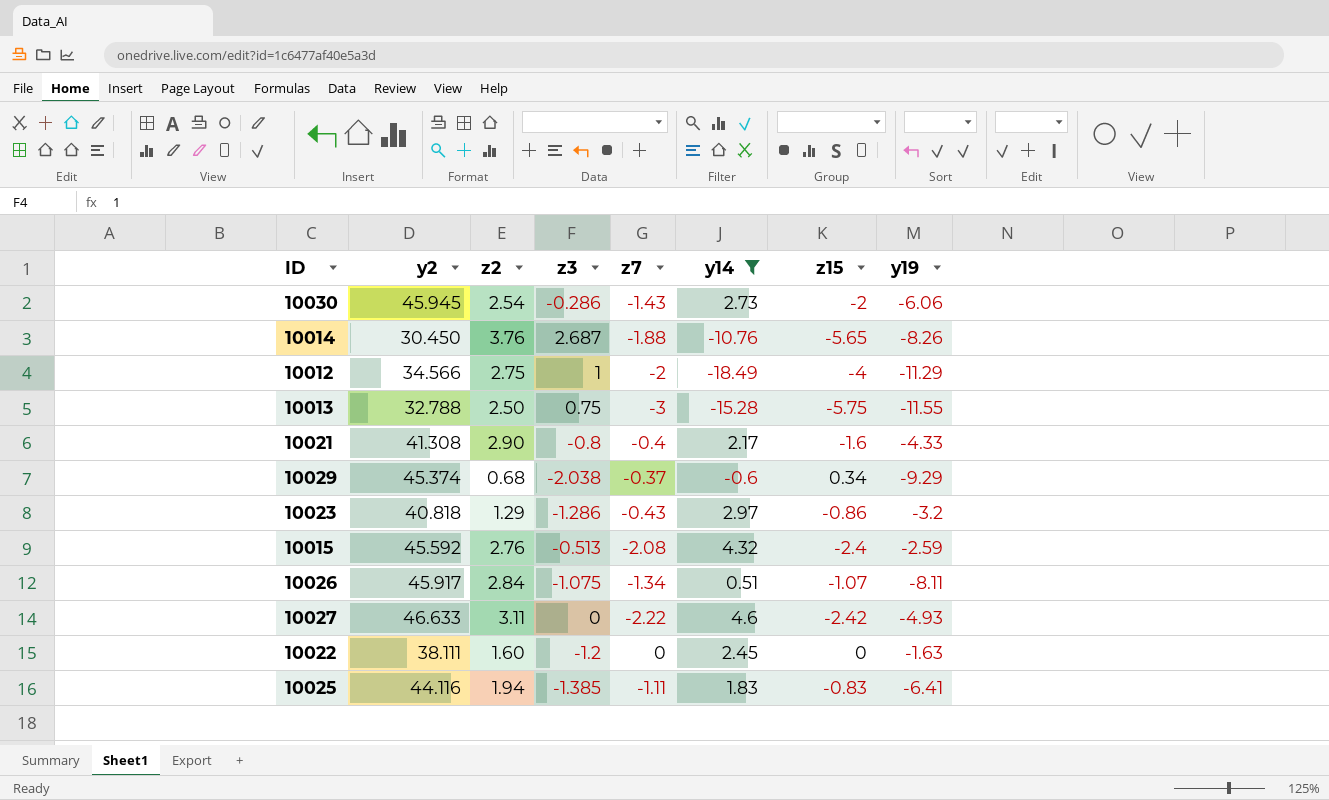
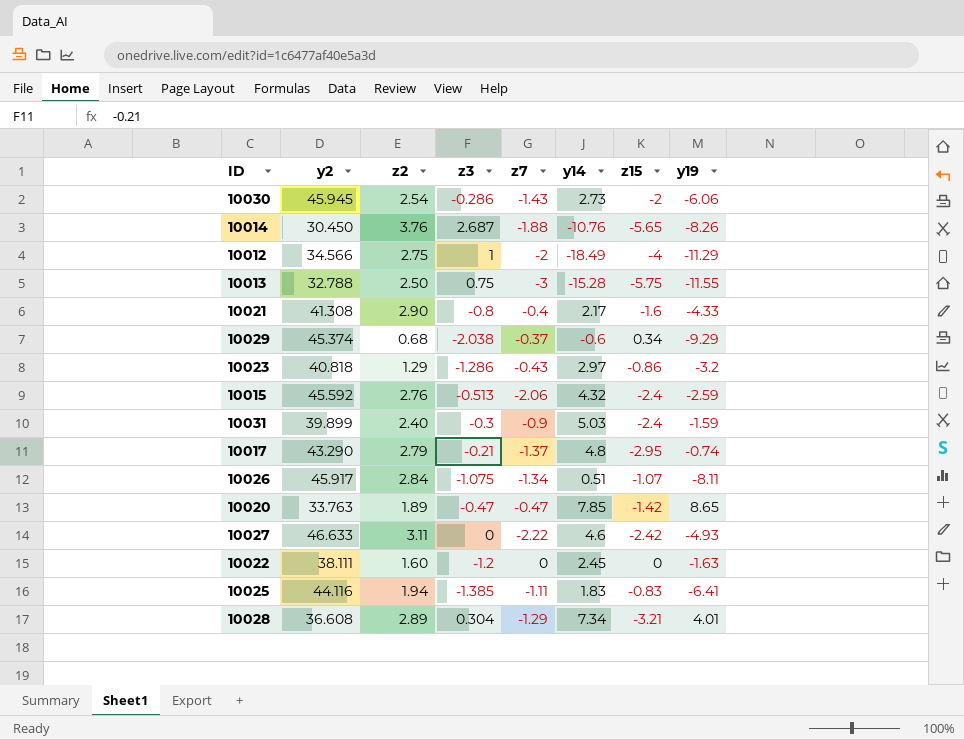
filter: y14 <= 4.6 -> none
10015 | z7: -2.08 -> -2.06

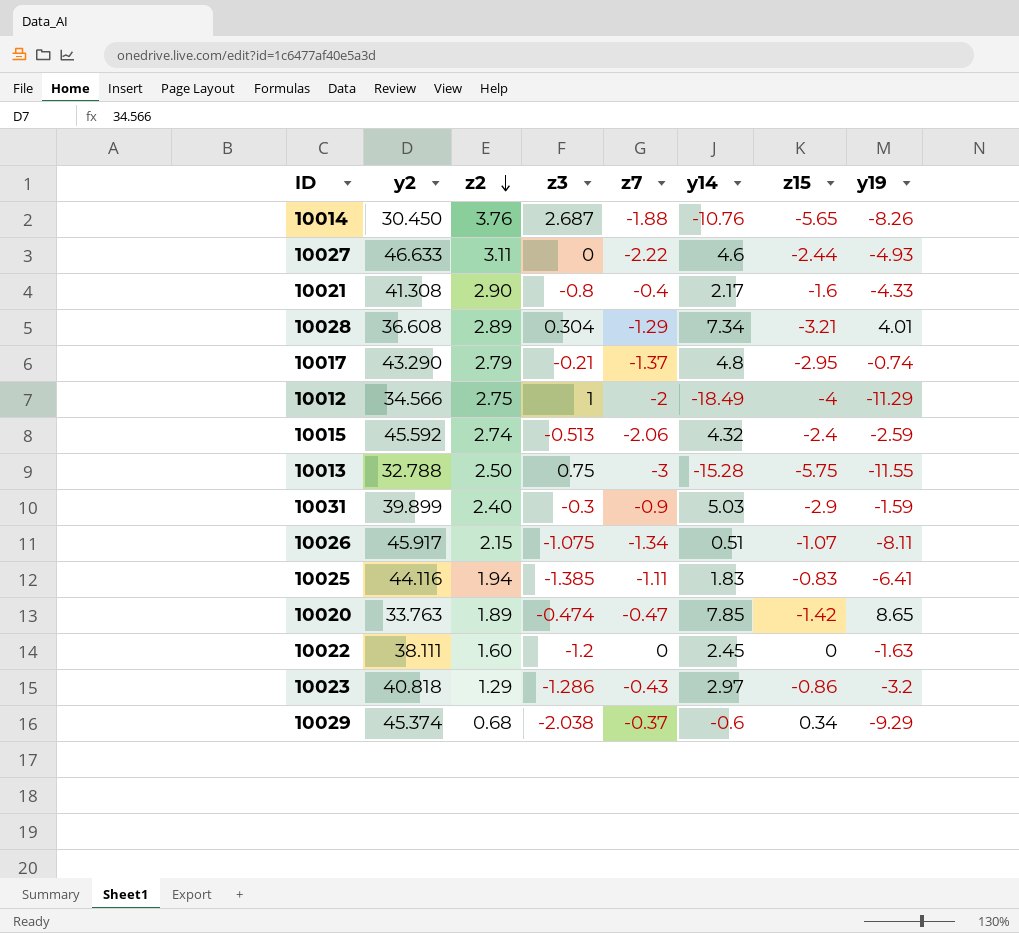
row order: none -> z2 descending
row 10030: 45.945 | 2.54 | -0.286 | -1.43 | 2.73 | -2 | -6.06 -> none
10027 | z15: -2.42 -> -2.44
10015 | z2: 2.76 -> 2.74
10031 | z15: -2.4 -> -2.9
10026 | z2: 2.84 -> 2.15
10020 | z3: -0.47 -> -0.474

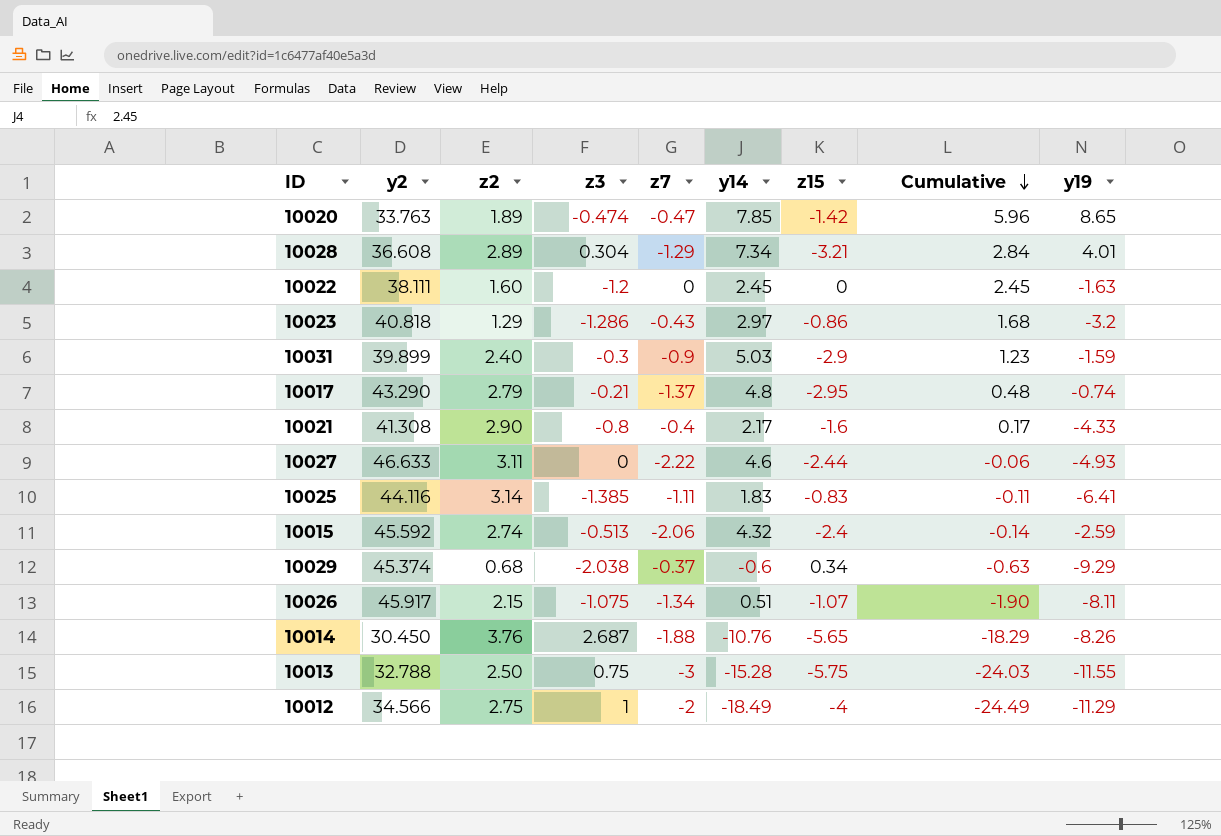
row order: z2 descending -> Cumulative descending
column Cumulative | formula: none -> [z7] + [y14] + [z15]
10025 | z2: 1.94 -> 3.14

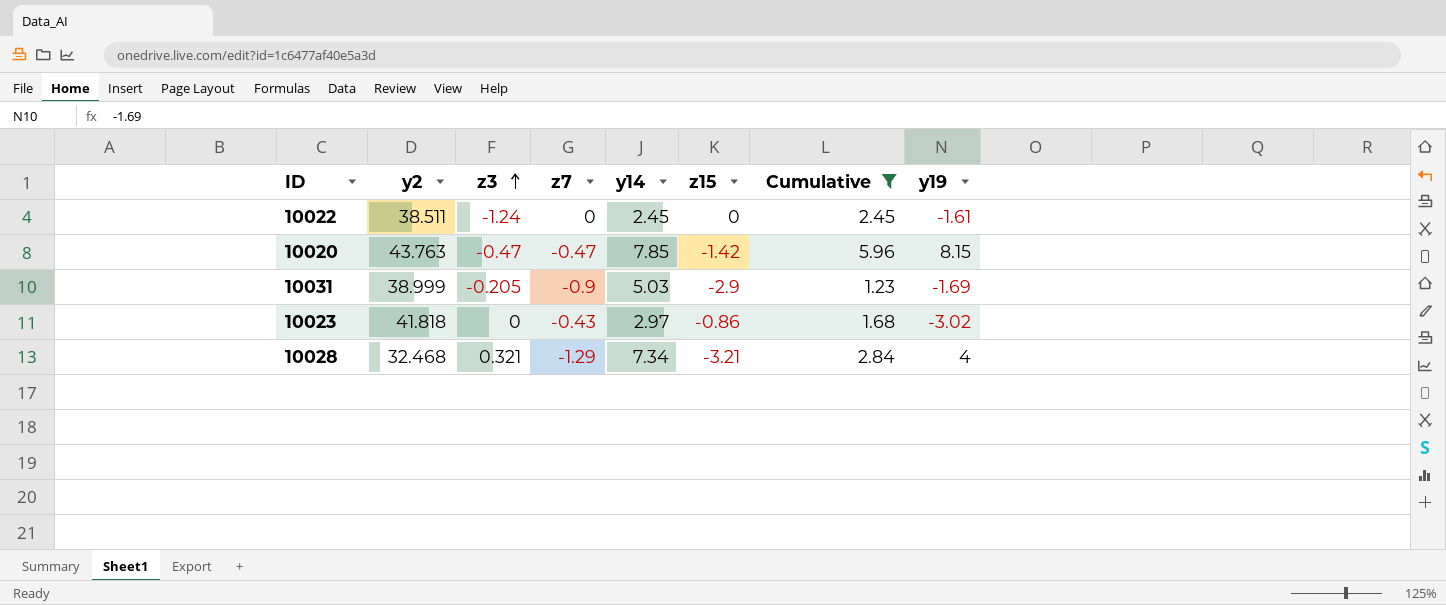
filter: none -> Cumulative >= 1.23
row order: Cumulative descending -> z3 ascending
column z2 | position: 3 -> none
10022 | y2: 38.111 -> 38.511
10022 | z3: -1.2 -> -1.24
10022 | y19: -1.63 -> -1.61
10020 | y2: 33.763 -> 43.763
10020 | z3: -0.474 -> -0.47
10020 | y19: 8.65 -> 8.15
10031 | y2: 39.899 -> 38.999
10031 | z3: -0.3 -> -0.205
10031 | y19: -1.59 -> -1.69
10023 | y2: 40.818 -> 41.818
10023 | z3: -1.286 -> 0
10023 | y19: -3.2 -> -3.02
10028 | y2: 36.608 -> 32.468
10028 | z3: 0.304 -> 0.321
10028 | y19: 4.01 -> 4

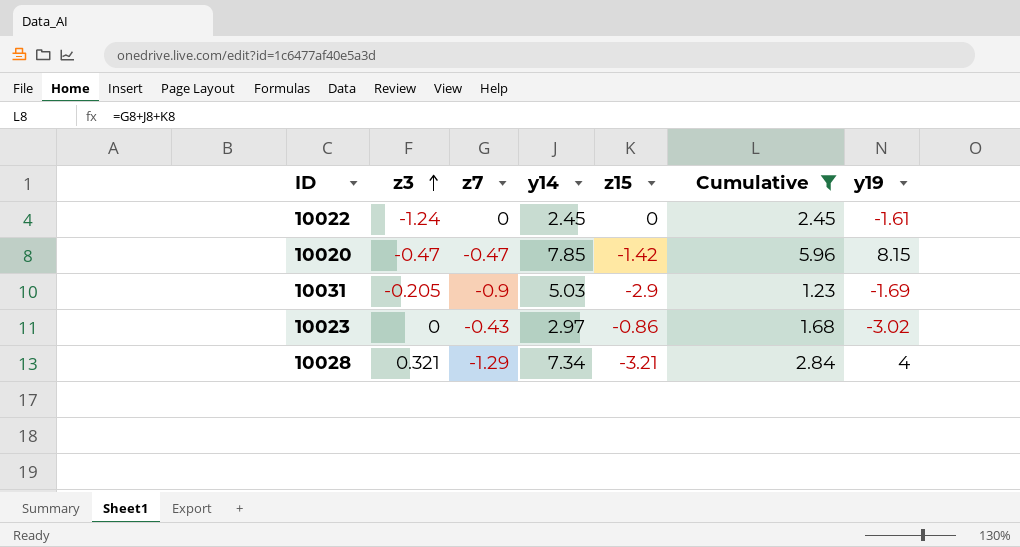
column y2 | position: 2 -> none

